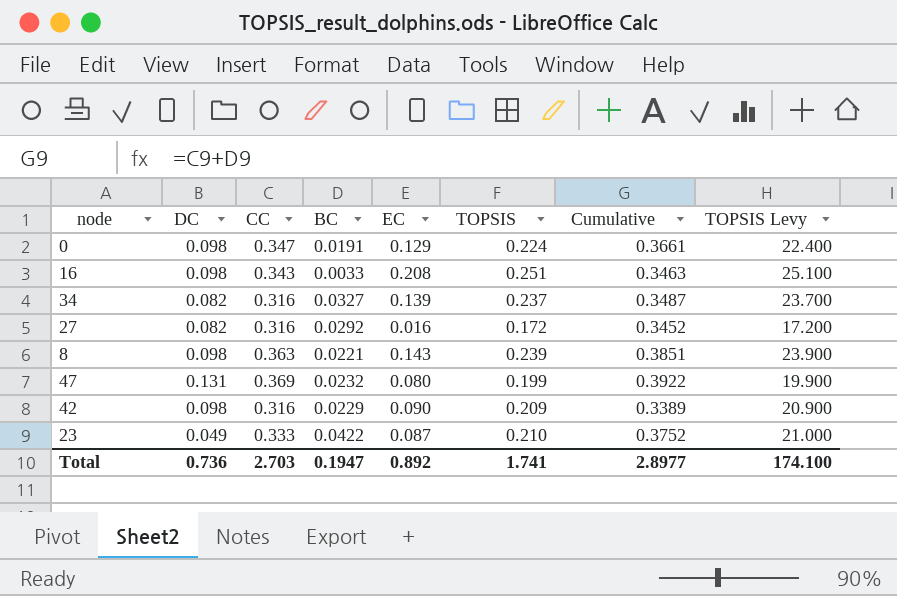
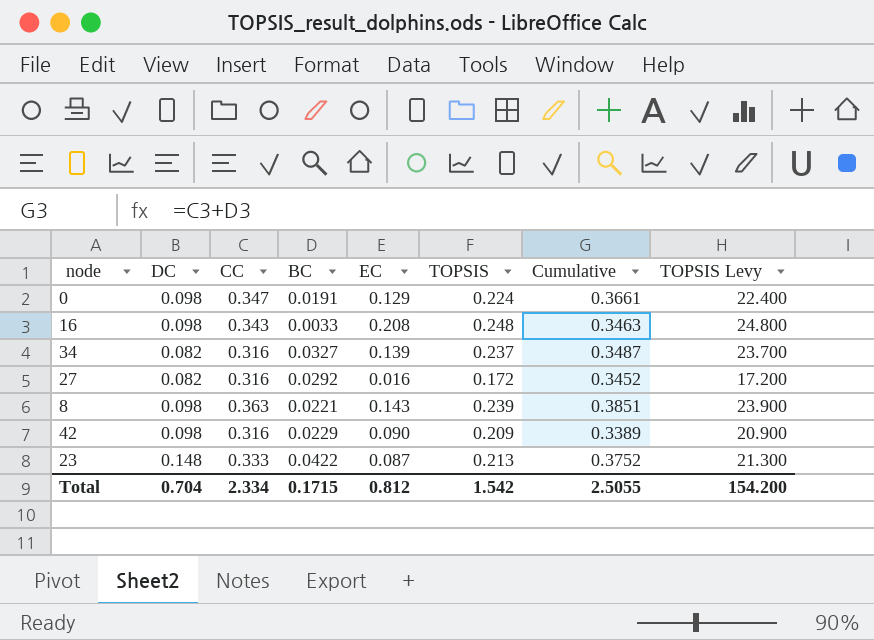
row 47: 0.131 | 0.369 | 0.0232 | 0.080 | 0.199 | 0.3922 | 19.900 -> none
16 | TOPSIS: 0.251 -> 0.248
16 | TOPSIS Levy: 25.100 -> 24.800
23 | DC: 0.049 -> 0.148
23 | TOPSIS: 0.210 -> 0.213
23 | TOPSIS Levy: 21.000 -> 21.300
Total | DC: 0.736 -> 0.704
Total | CC: 2.703 -> 2.334
Total | BC: 0.1947 -> 0.1715
Total | EC: 0.892 -> 0.812
Total | TOPSIS: 1.741 -> 1.542
Total | Cumulative: 2.8977 -> 2.5055
Total | TOPSIS Levy: 174.100 -> 154.200

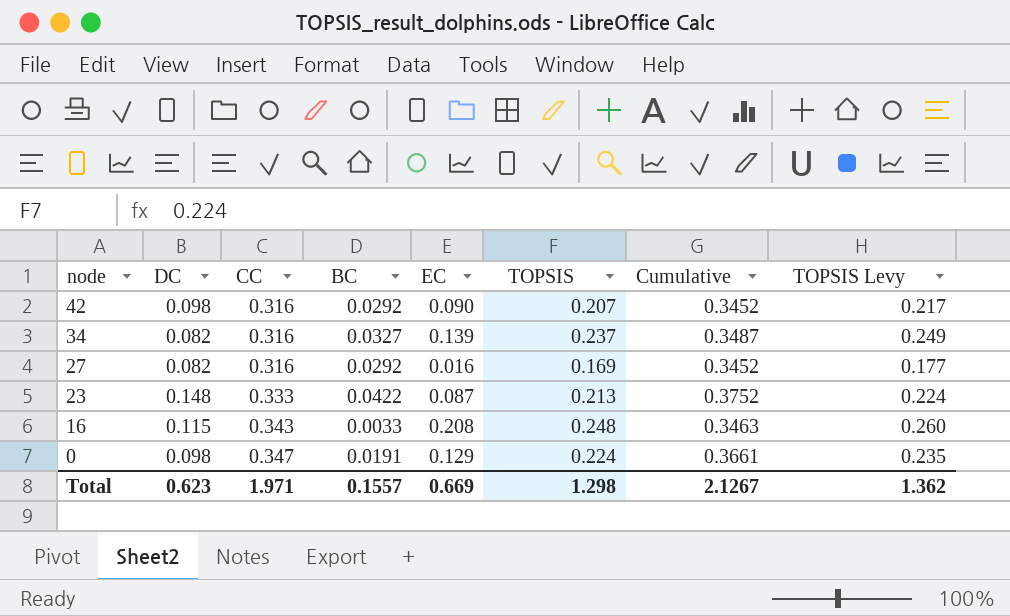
row order: none -> node descending
column TOPSIS Levy | formula: [TOPSIS] * 100 -> [TOPSIS] * 1.05
row 8: 0.098 | 0.363 | 0.0221 | 0.143 | 0.239 | 0.3851 | 23.900 -> none
42 | BC: 0.0229 -> 0.0292
42 | TOPSIS: 0.209 -> 0.207
42 | Cumulative: 0.3389 -> 0.3452
27 | TOPSIS: 0.172 -> 0.169
16 | DC: 0.098 -> 0.115
Total | DC: 0.704 -> 0.623
Total | CC: 2.334 -> 1.971
Total | BC: 0.1715 -> 0.1557
Total | EC: 0.812 -> 0.669
Total | TOPSIS: 1.542 -> 1.298
Total | Cumulative: 2.5055 -> 2.1267
Total | TOPSIS Levy: 154.200 -> 1.362

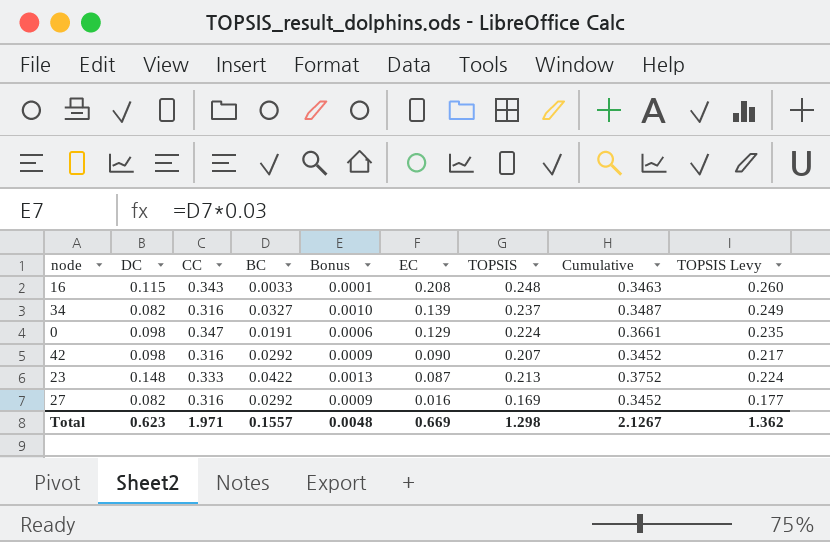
row order: node descending -> EC descending
column Bonus | formula: none -> [BC] * 0.03

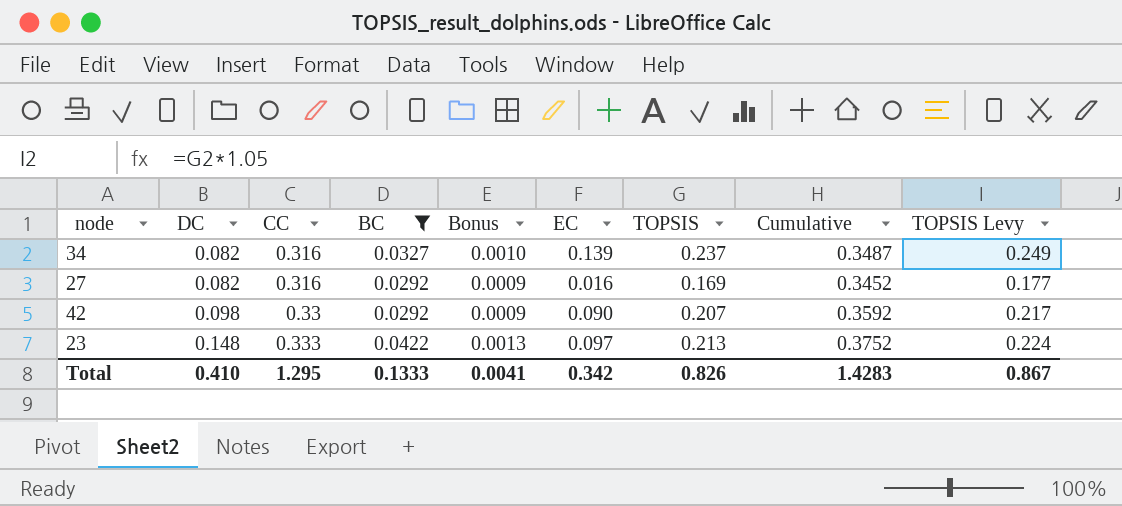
filter: none -> BC >= 0.0292
row order: EC descending -> DC ascending
42 | CC: 0.316 -> 0.33
42 | Cumulative: 0.3452 -> 0.3592
23 | EC: 0.087 -> 0.097
Total | DC: 0.623 -> 0.410
Total | CC: 1.971 -> 1.295
Total | BC: 0.1557 -> 0.1333
Total | Bonus: 0.0048 -> 0.0041
Total | EC: 0.669 -> 0.342
Total | TOPSIS: 1.298 -> 0.826
Total | Cumulative: 2.1267 -> 1.4283
Total | TOPSIS Levy: 1.362 -> 0.867

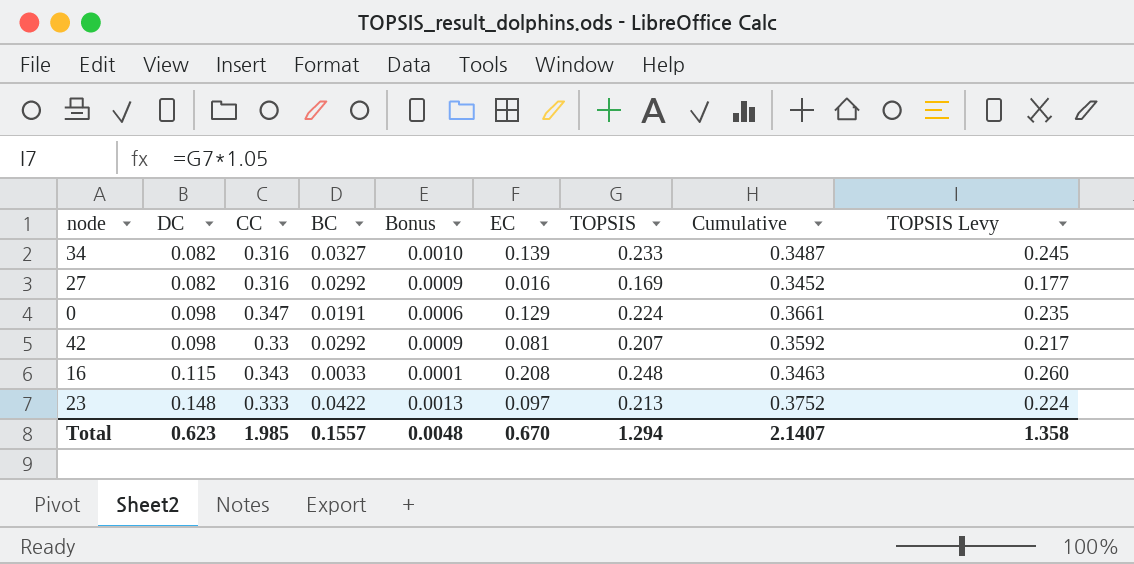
filter: BC >= 0.0292 -> none
34 | TOPSIS: 0.237 -> 0.233
34 | TOPSIS Levy: 0.249 -> 0.245
42 | EC: 0.090 -> 0.081
Total | DC: 0.410 -> 0.623
Total | CC: 1.295 -> 1.985
Total | BC: 0.1333 -> 0.1557
Total | Bonus: 0.0041 -> 0.0048
Total | EC: 0.342 -> 0.670
Total | TOPSIS: 0.826 -> 1.294
Total | Cumulative: 1.4283 -> 2.1407
Total | TOPSIS Levy: 0.867 -> 1.358

